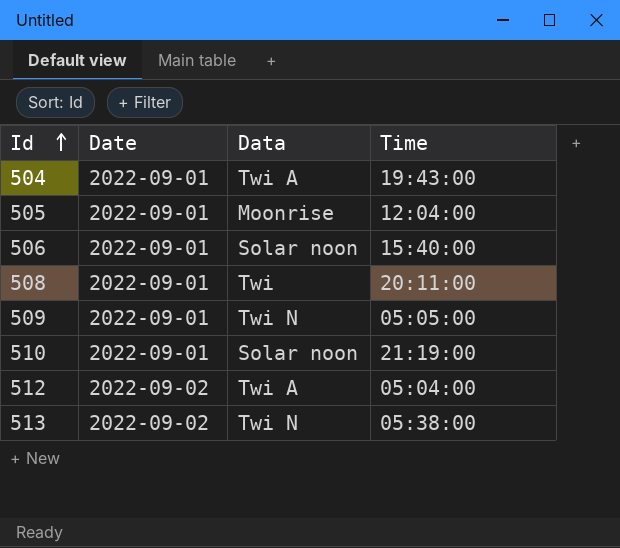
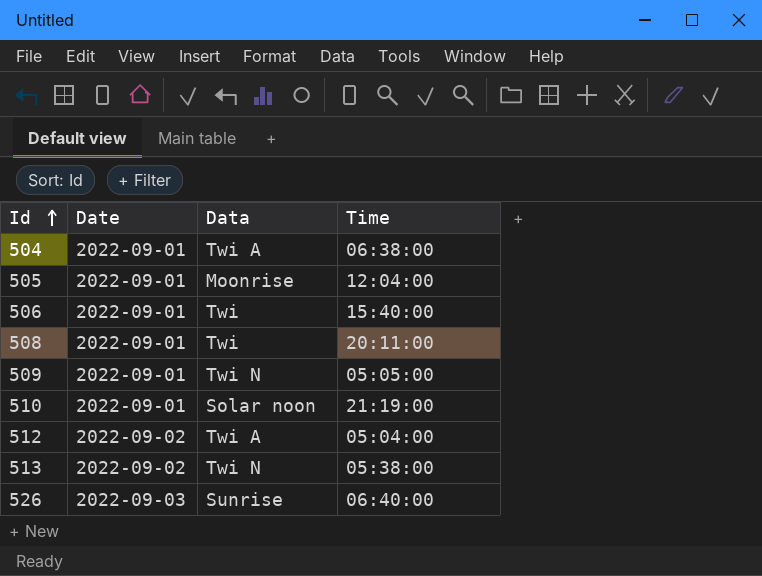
504 | Time: 19:43:00 -> 06:38:00
506 | Data: Solar noon -> Twi
row 526: none -> 2022-09-03 | Sunrise | 06:40:00

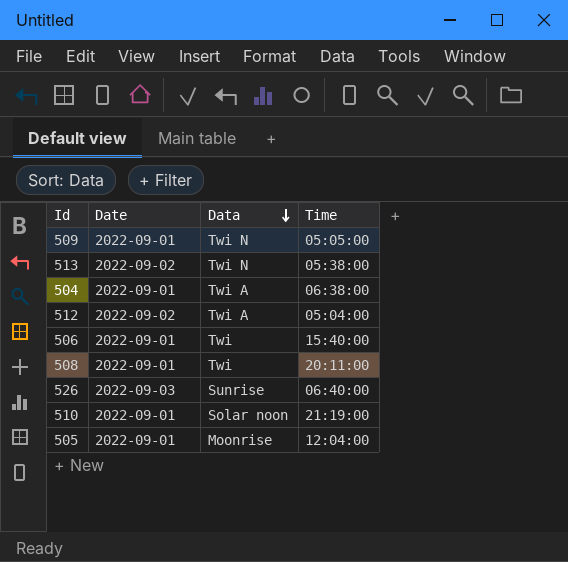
row order: Id ascending -> Data descending

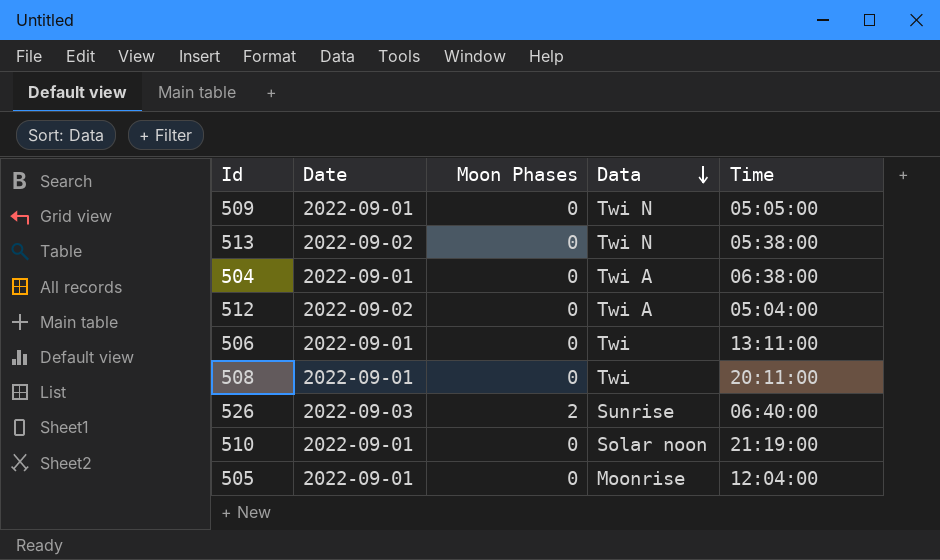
column Moon Phases | position: none -> 3
506 | Time: 15:40:00 -> 13:11:00

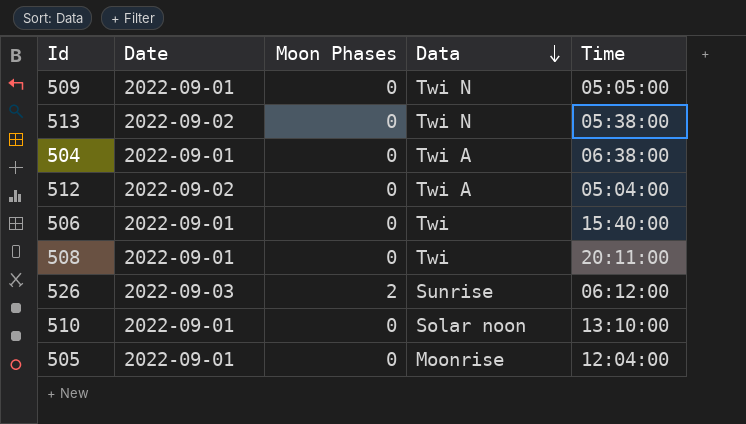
506 | Time: 13:11:00 -> 15:40:00
526 | Time: 06:40:00 -> 06:12:00
510 | Time: 21:19:00 -> 13:10:00

